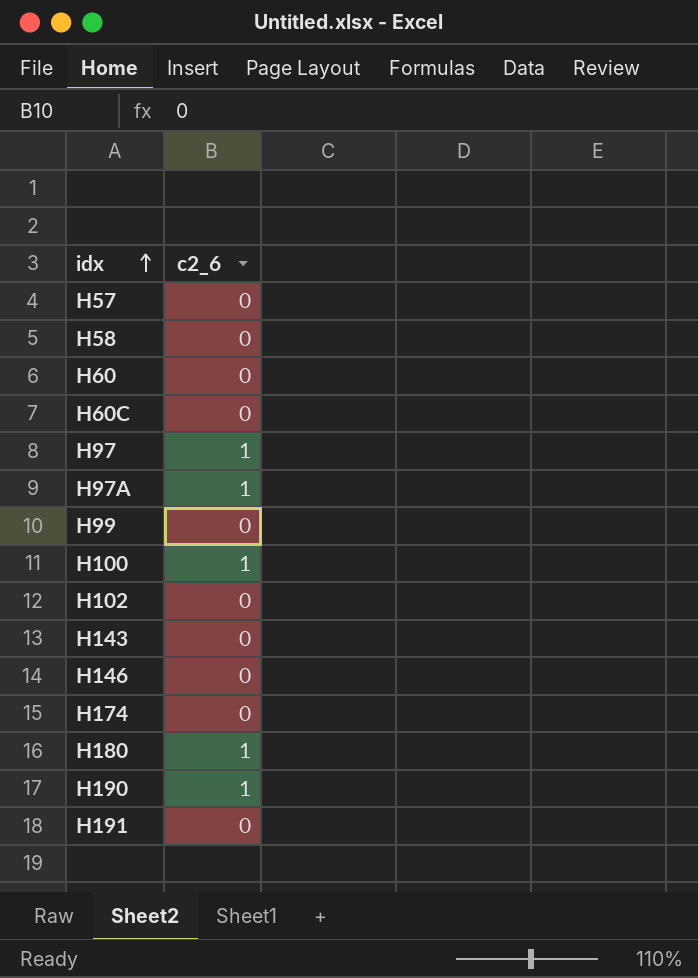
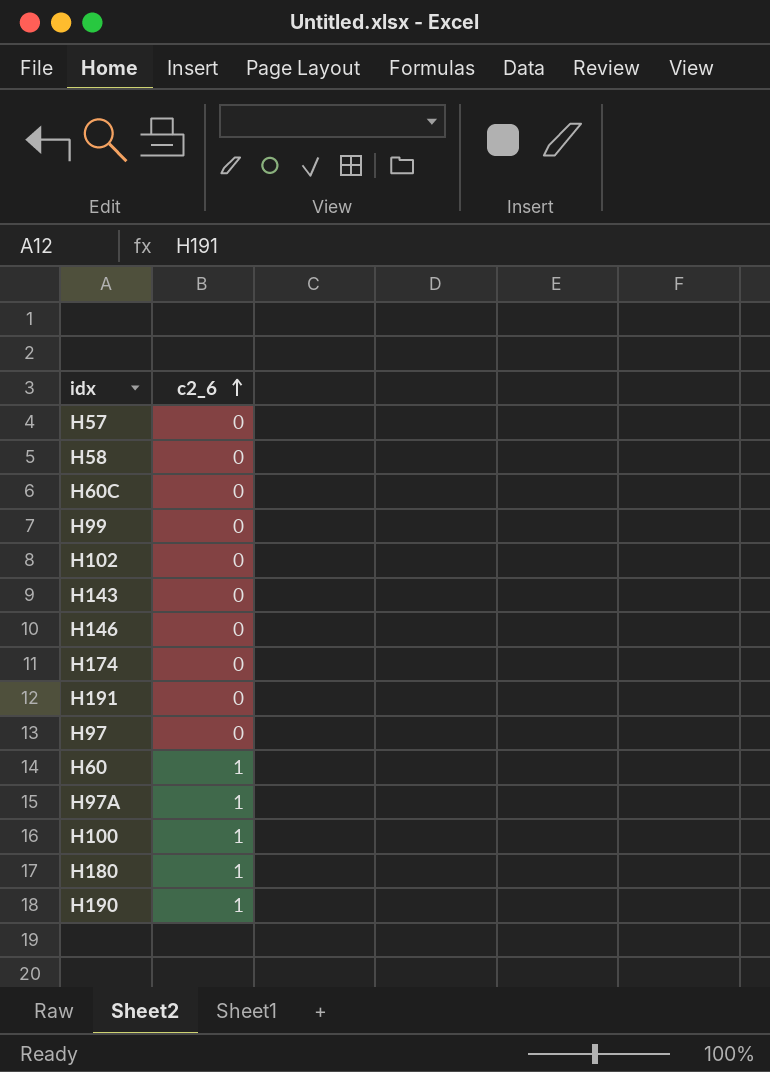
row order: idx ascending -> c2_6 ascending
H97 | c2_6: 1 -> 0
H60 | c2_6: 0 -> 1

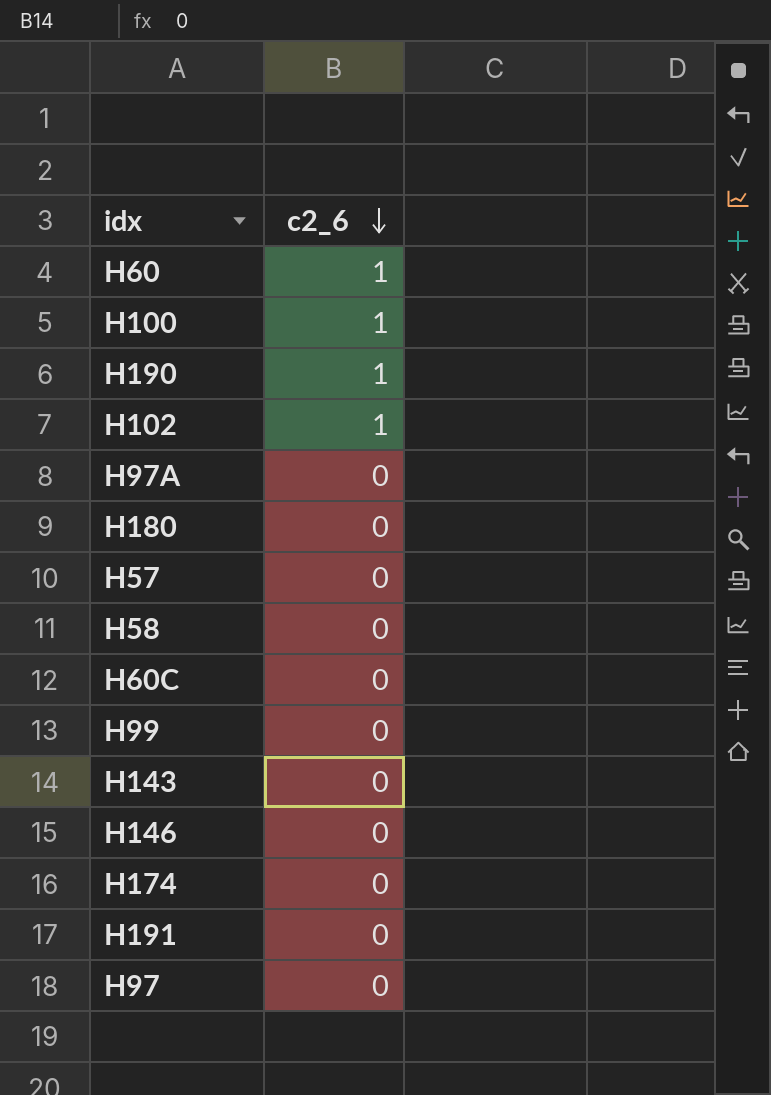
row order: c2_6 ascending -> c2_6 descending
H102 | c2_6: 0 -> 1
H97A | c2_6: 1 -> 0
H180 | c2_6: 1 -> 0

